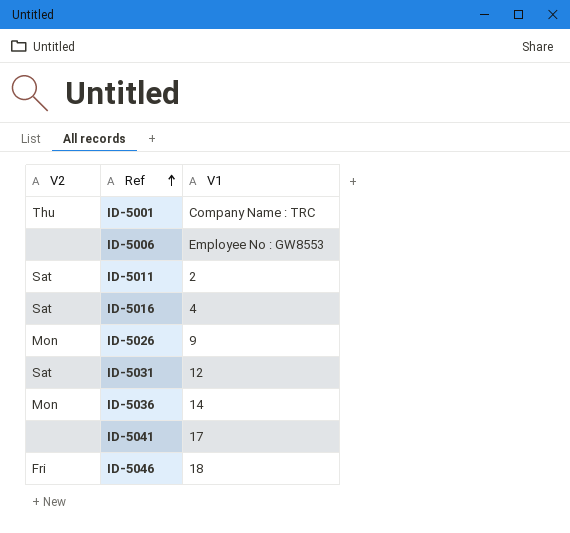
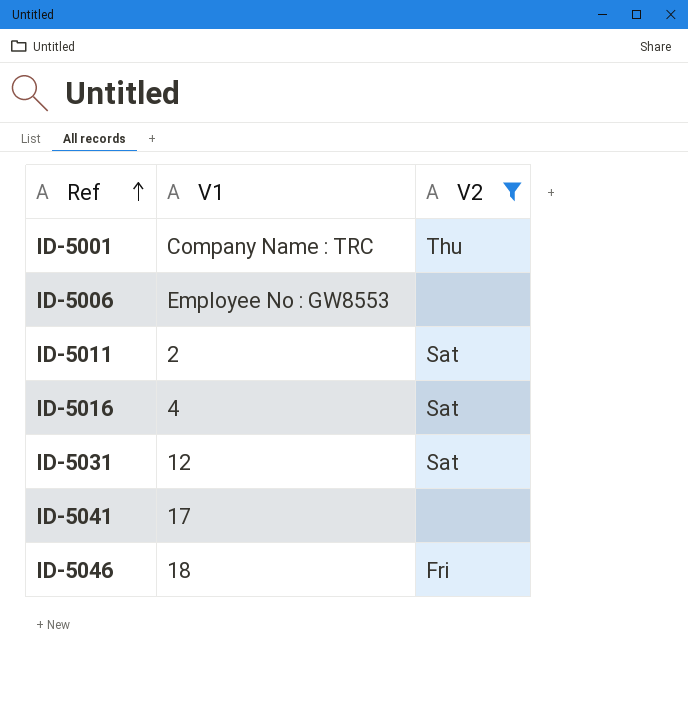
filter: none -> V2 != Mon
column V2 | position: 1 -> 3

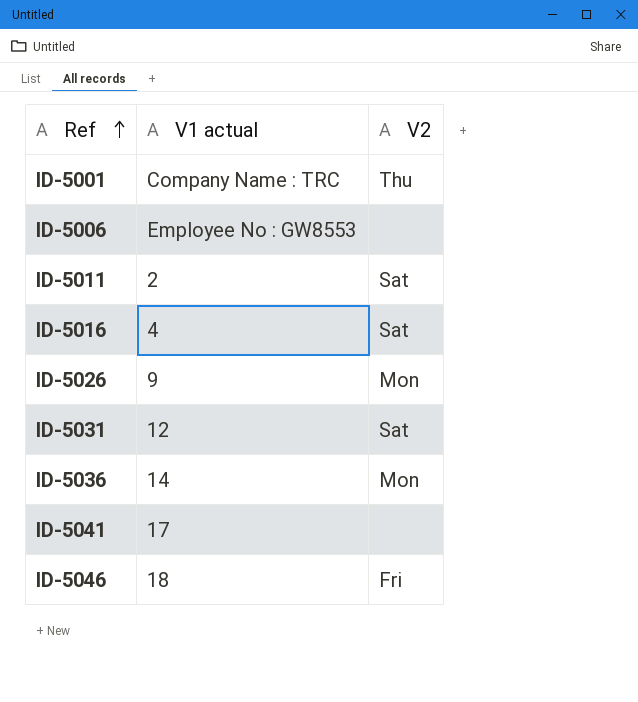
filter: V2 != Mon -> none
column name: V1 -> V1 actual

